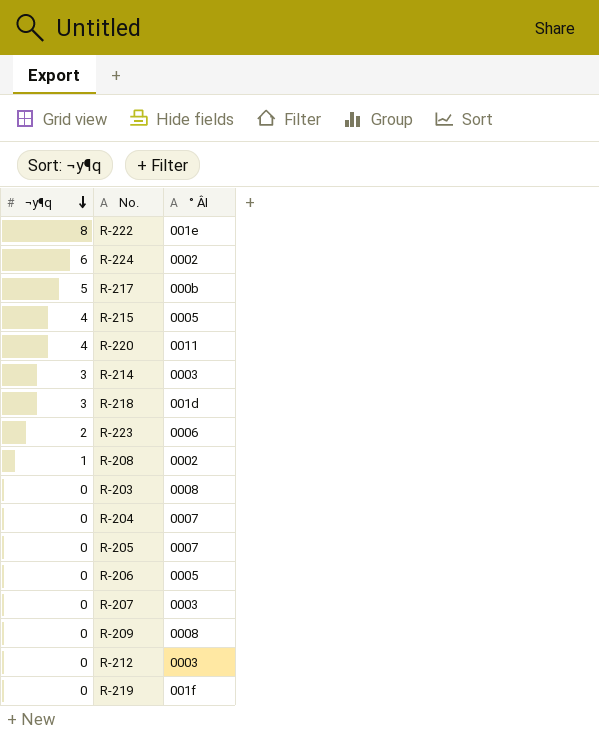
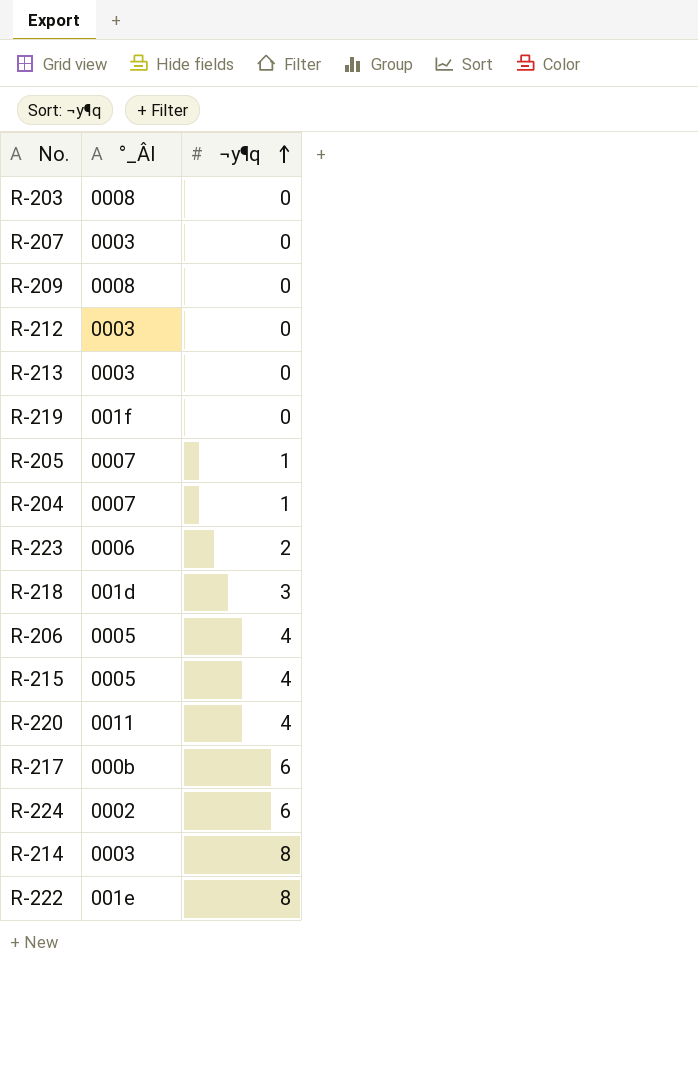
row order: ¬y¶q descending -> ¬y¶q ascending
column name: ° ÂI -> °_ÂI
column ¬y¶q | position: 1 -> 3
row R-208: 1 | 0002 -> none
row R-213: none -> 0003 | 0
R-205 | ¬y¶q: 0 -> 1
R-204 | ¬y¶q: 0 -> 1
R-206 | ¬y¶q: 0 -> 4
R-217 | ¬y¶q: 5 -> 6
R-214 | ¬y¶q: 3 -> 8

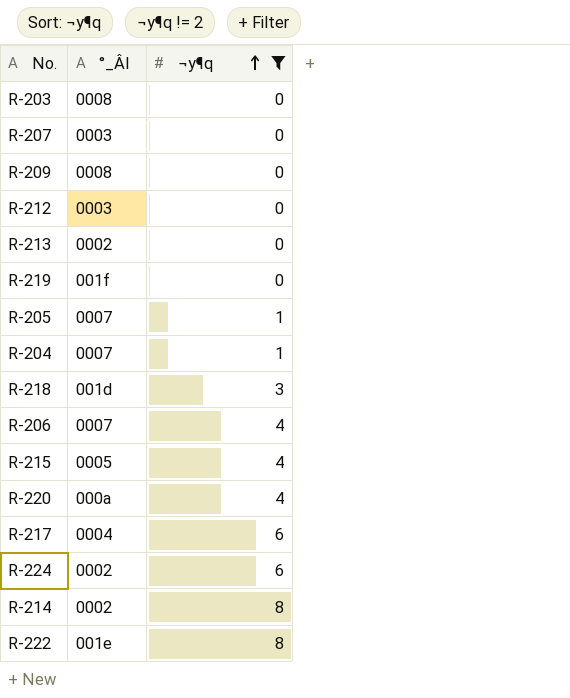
filter: none -> ¬y¶q != 2
R-213 | °_ÂI: 0003 -> 0002
R-206 | °_ÂI: 0005 -> 0007
R-220 | °_ÂI: 0011 -> 000a
R-217 | °_ÂI: 000b -> 0004
R-214 | °_ÂI: 0003 -> 0002

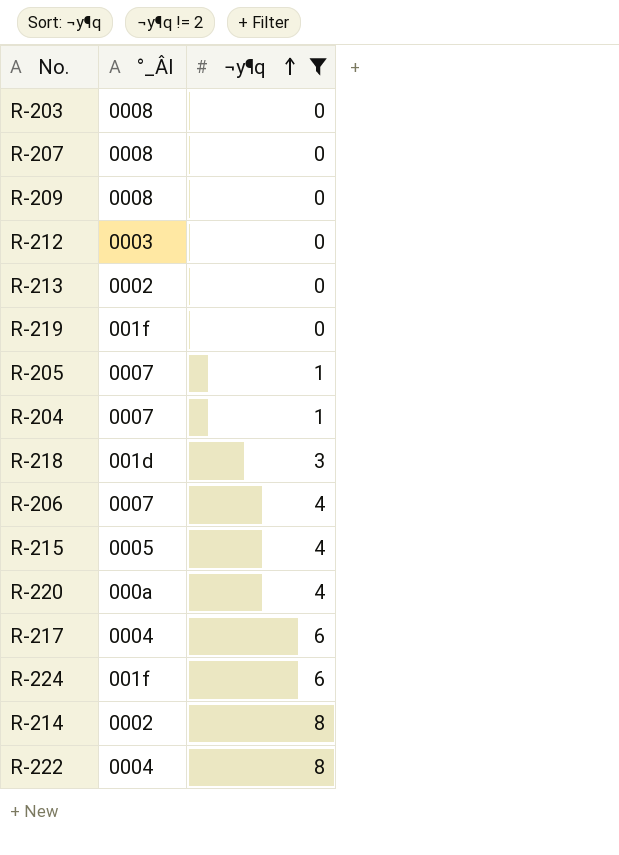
R-207 | °_ÂI: 0003 -> 0008
R-224 | °_ÂI: 0002 -> 001f
R-222 | °_ÂI: 001e -> 0004

